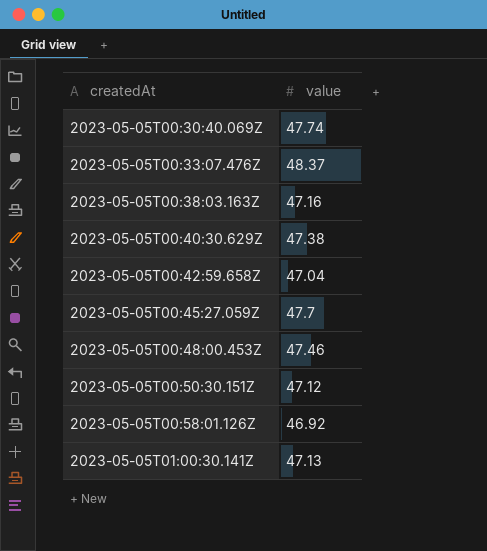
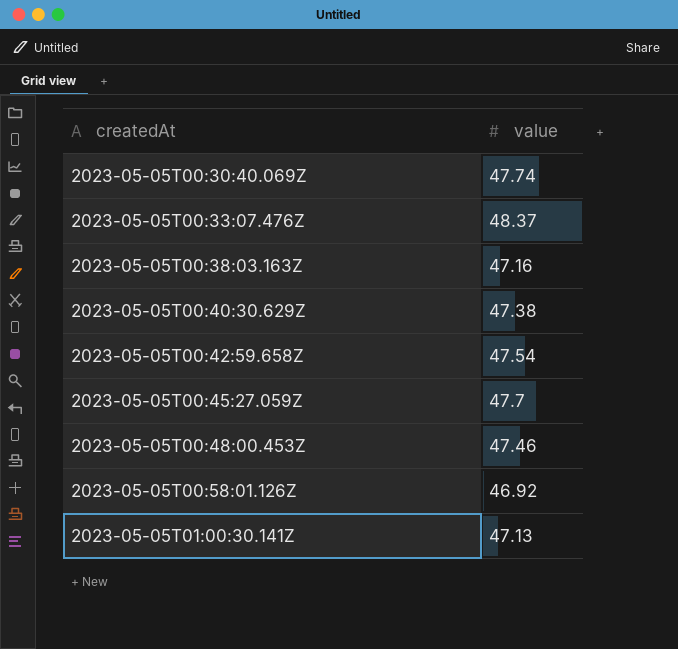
row 2023-05-05T00:50:30.151Z: 47.12 -> none
2023-05-05T00:42:59.658Z | value: 47.04 -> 47.54

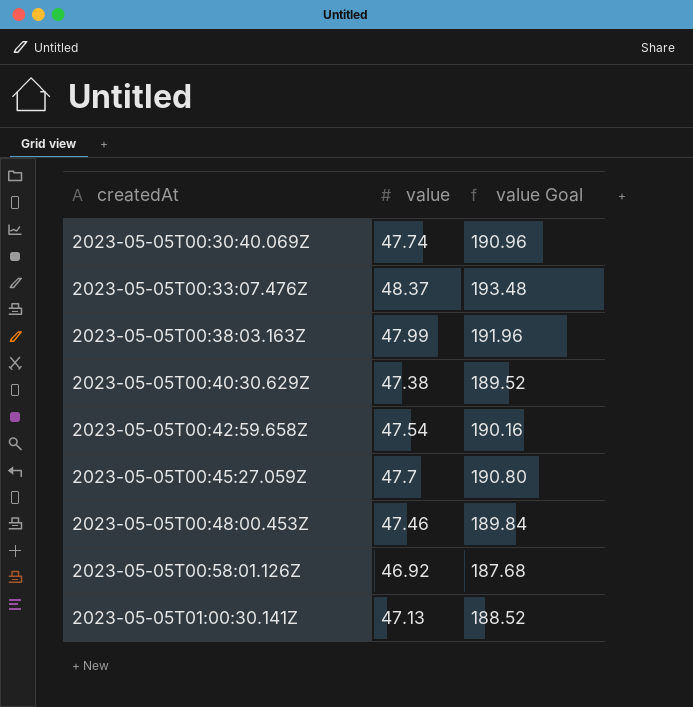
column value Goal | formula: none -> [value] * 4
2023-05-05T00:38:03.163Z | value: 47.16 -> 47.99

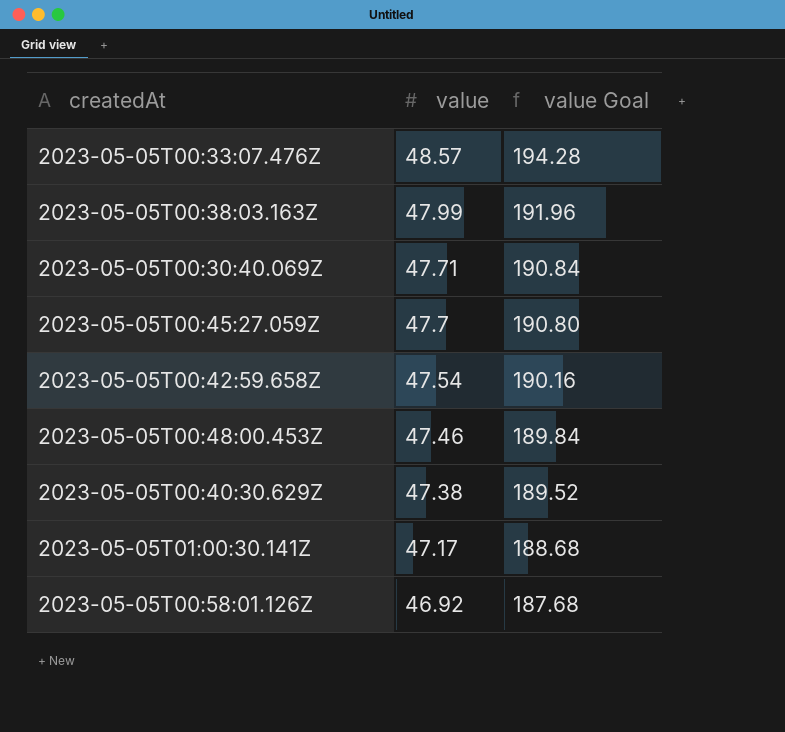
row order: createdAt ascending -> value descending
2023-05-05T00:33:07.476Z | value: 48.37 -> 48.57
2023-05-05T00:33:07.476Z | value Goal: 193.48 -> 194.28
2023-05-05T00:30:40.069Z | value: 47.74 -> 47.71
2023-05-05T00:30:40.069Z | value Goal: 190.96 -> 190.84
2023-05-05T01:00:30.141Z | value: 47.13 -> 47.17
2023-05-05T01:00:30.141Z | value Goal: 188.52 -> 188.68

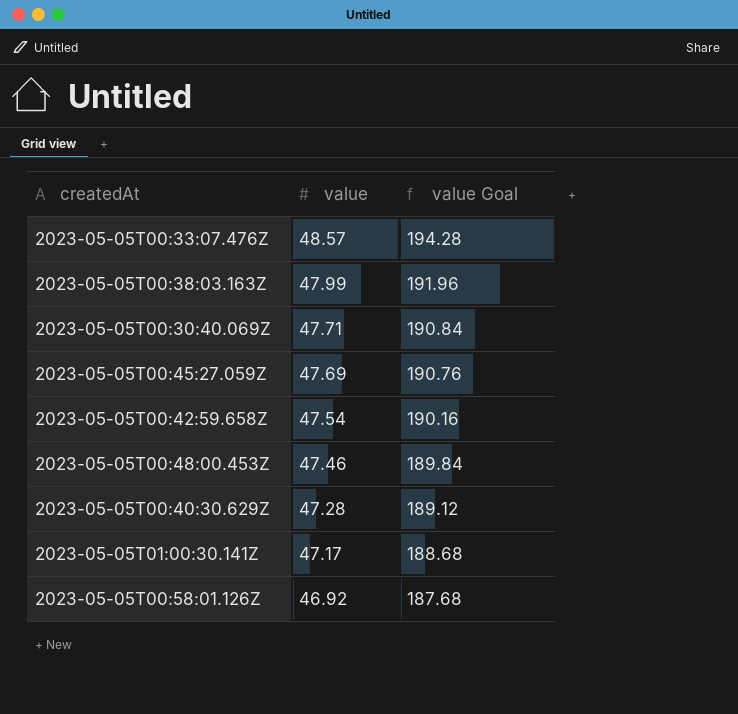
2023-05-05T00:45:27.059Z | value: 47.7 -> 47.69
2023-05-05T00:45:27.059Z | value Goal: 190.80 -> 190.76
2023-05-05T00:40:30.629Z | value: 47.38 -> 47.28
2023-05-05T00:40:30.629Z | value Goal: 189.52 -> 189.12

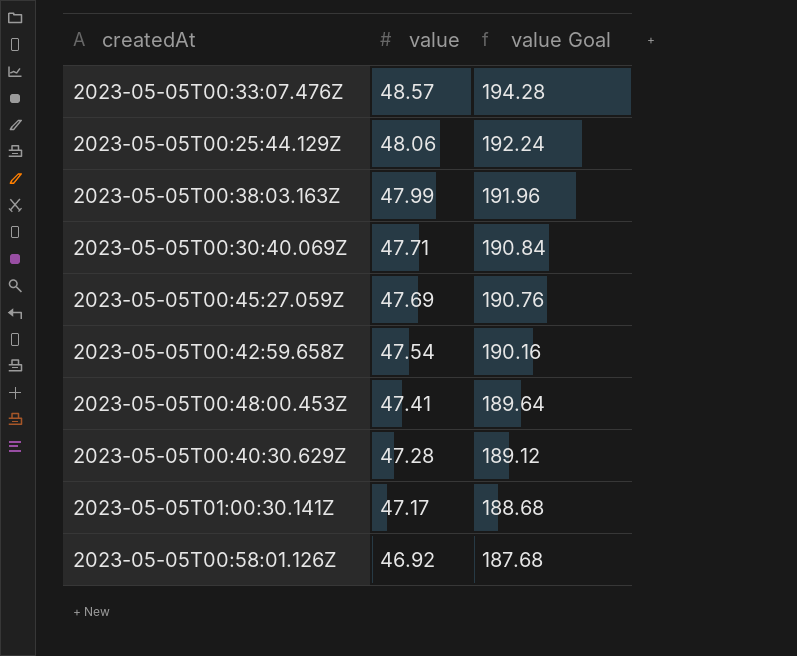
row 2023-05-05T00:25:44.129Z: none -> 48.06 | 192.24
2023-05-05T00:48:00.453Z | value: 47.46 -> 47.41
2023-05-05T00:48:00.453Z | value Goal: 189.84 -> 189.64

